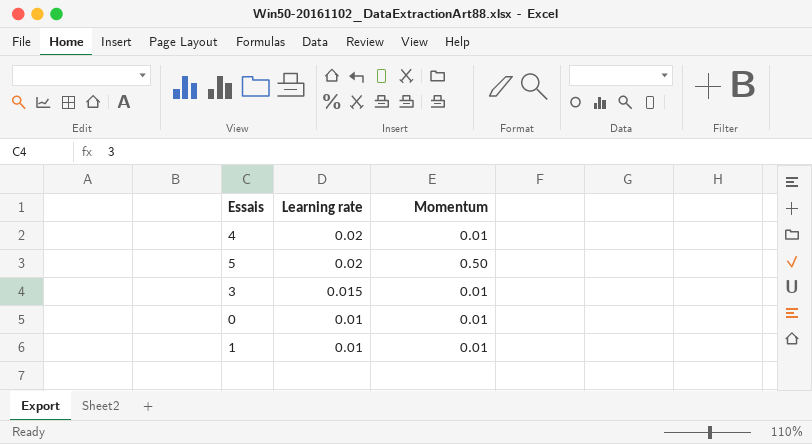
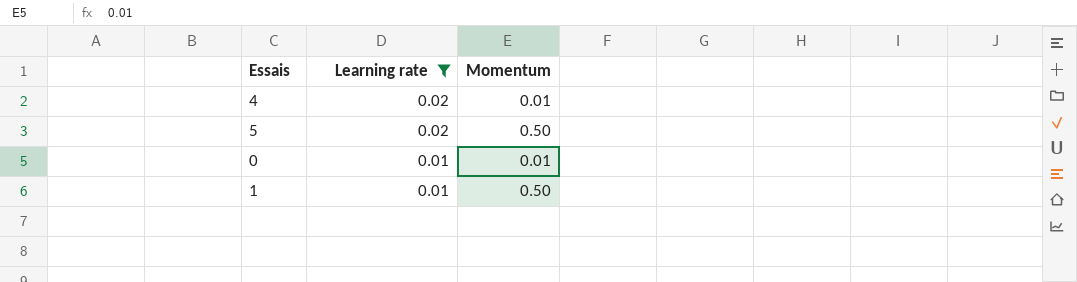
filter: none -> Learning rate != 0.015
1 | Momentum: 0.01 -> 0.50

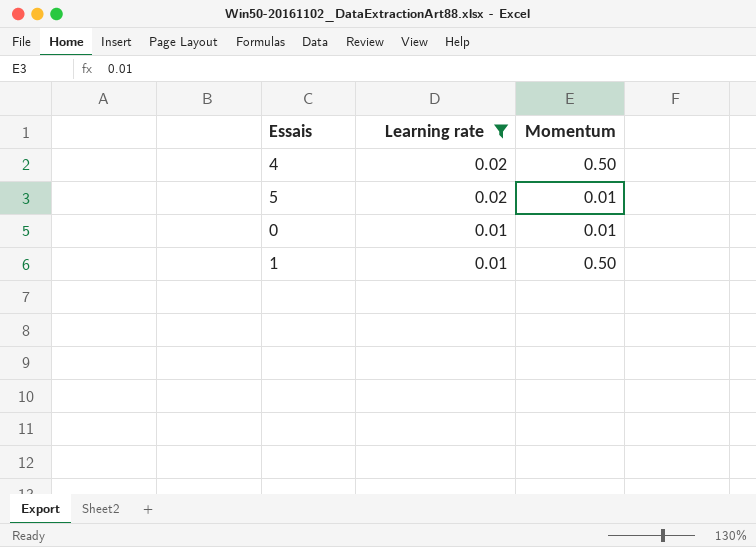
4 | Momentum: 0.01 -> 0.50
5 | Momentum: 0.50 -> 0.01

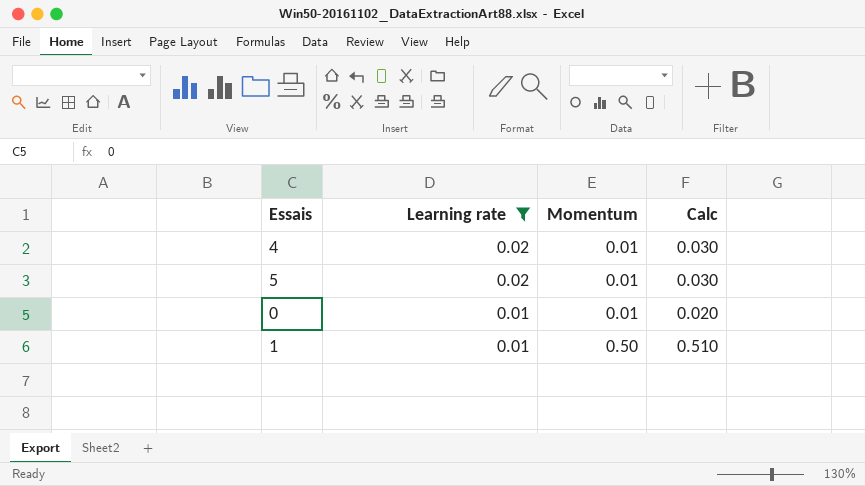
column Calc | formula: none -> [Learning rate] + [Momentum]
4 | Momentum: 0.50 -> 0.01

